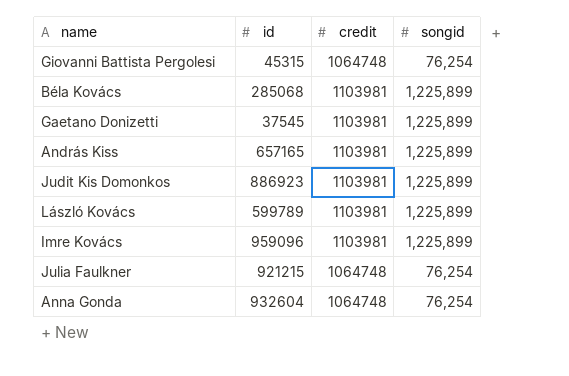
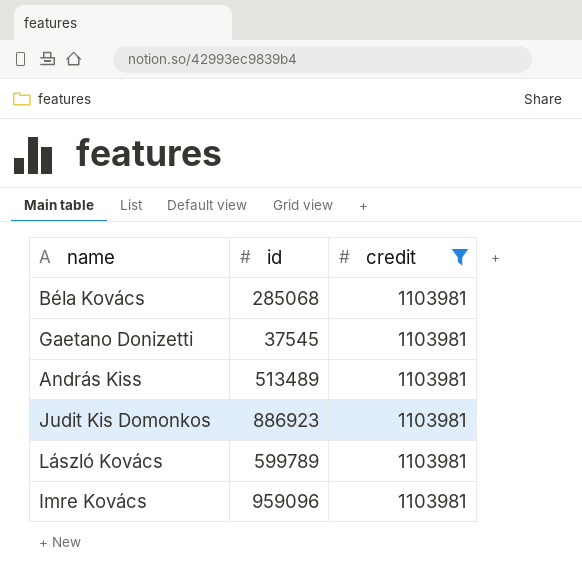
filter: none -> credit = 1103981
column songid | position: 4 -> none
András Kiss | id: 657165 -> 513489

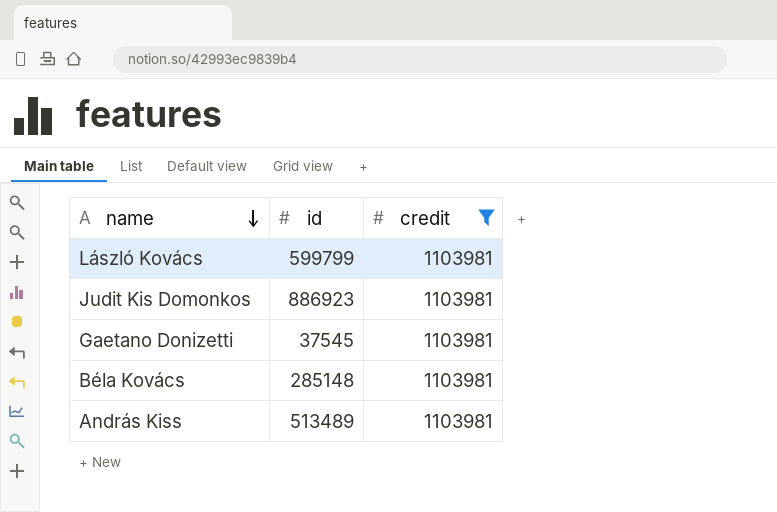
row order: none -> name descending
row Imre Kovács: 959096 | 1103981 -> none
László Kovács | id: 599789 -> 599799
Béla Kovács | id: 285068 -> 285148

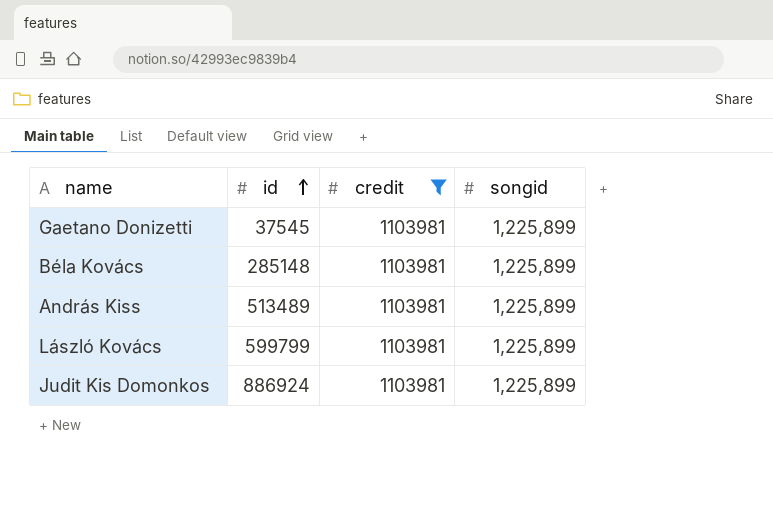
row order: name descending -> id ascending
column songid | position: none -> 4
Judit Kis Domonkos | id: 886923 -> 886924

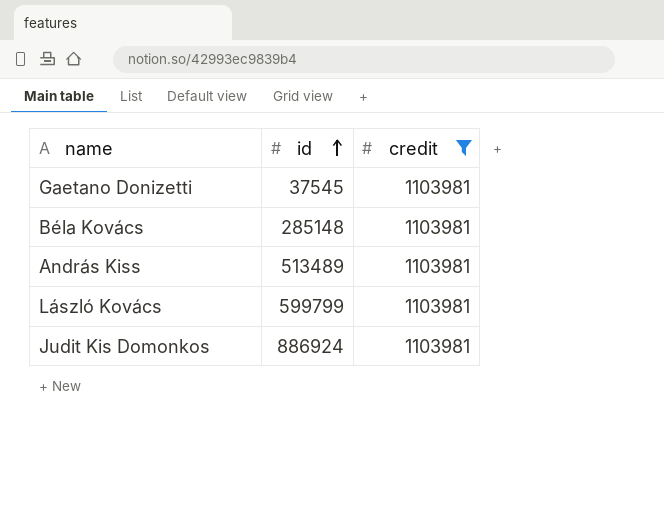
column songid | position: 4 -> none

